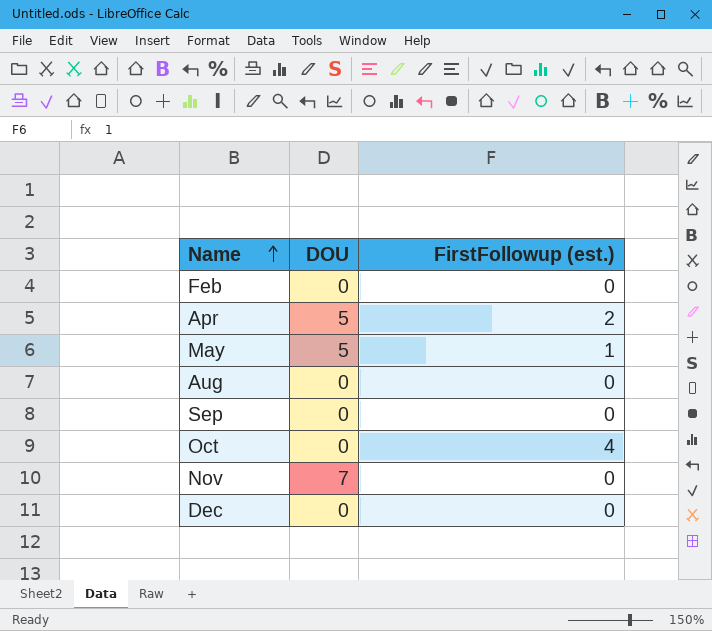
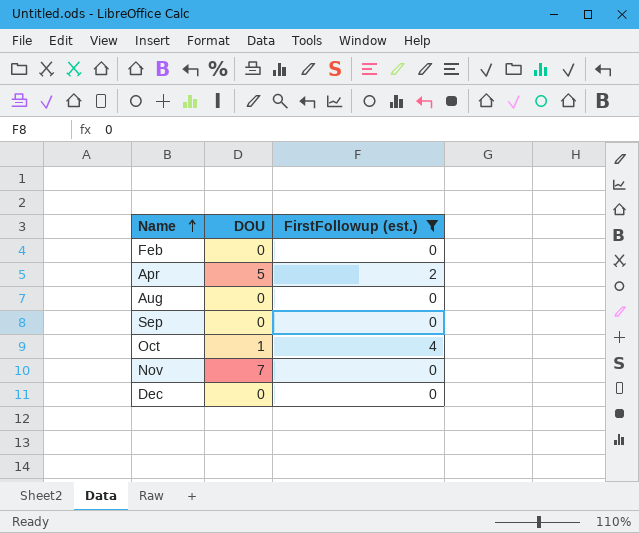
filter: none -> FirstFollowup (est.) != 1
Oct | DOU: 0 -> 1

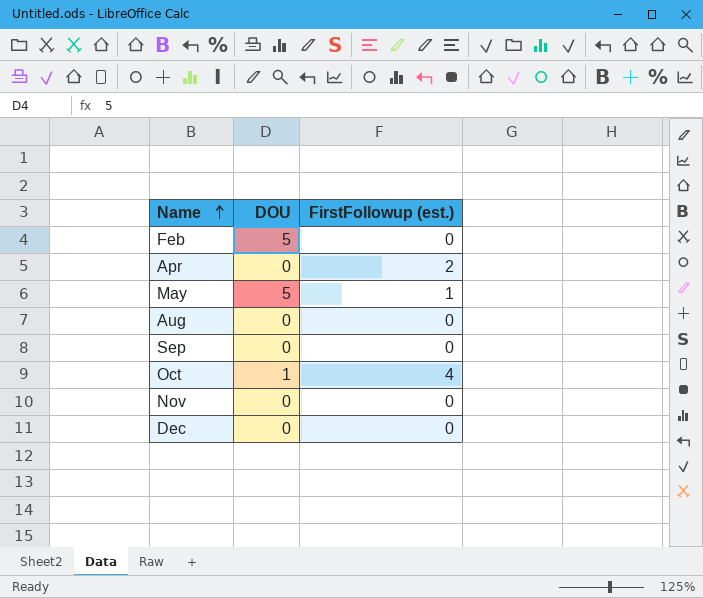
filter: FirstFollowup (est.) != 1 -> none
Feb | DOU: 0 -> 5
Apr | DOU: 5 -> 0
Nov | DOU: 7 -> 0

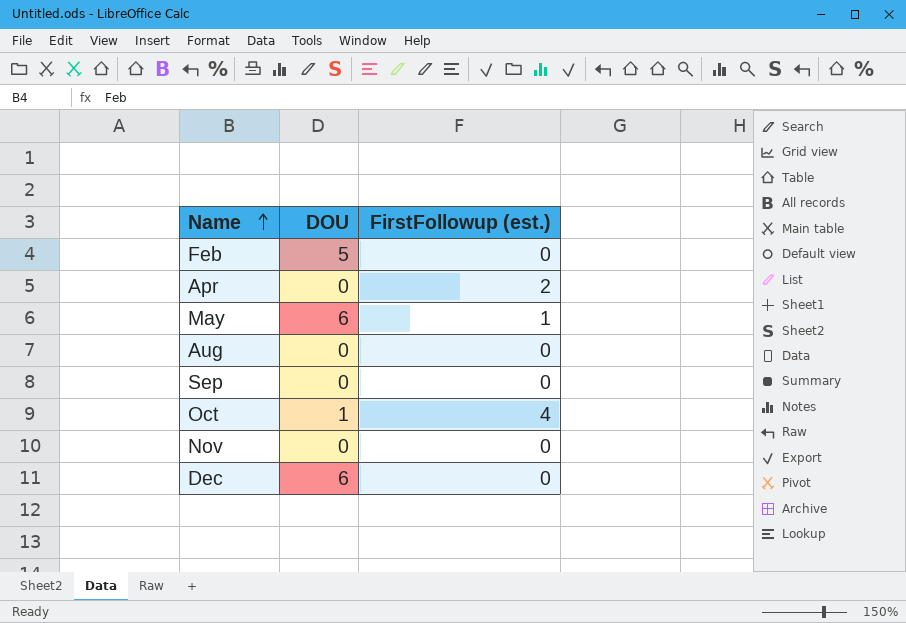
May | DOU: 5 -> 6
Dec | DOU: 0 -> 6

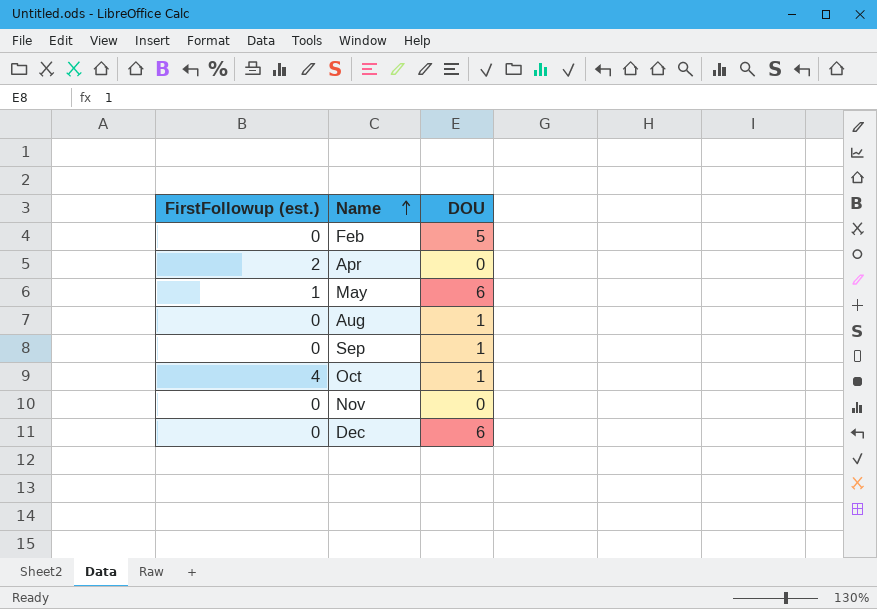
column FirstFollowup (est.) | position: 3 -> 1
Aug | DOU: 0 -> 1
Sep | DOU: 0 -> 1

